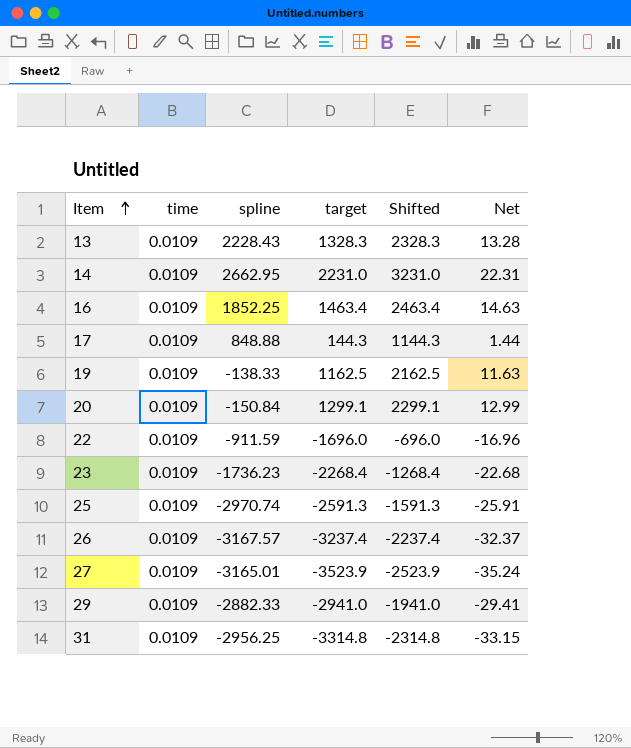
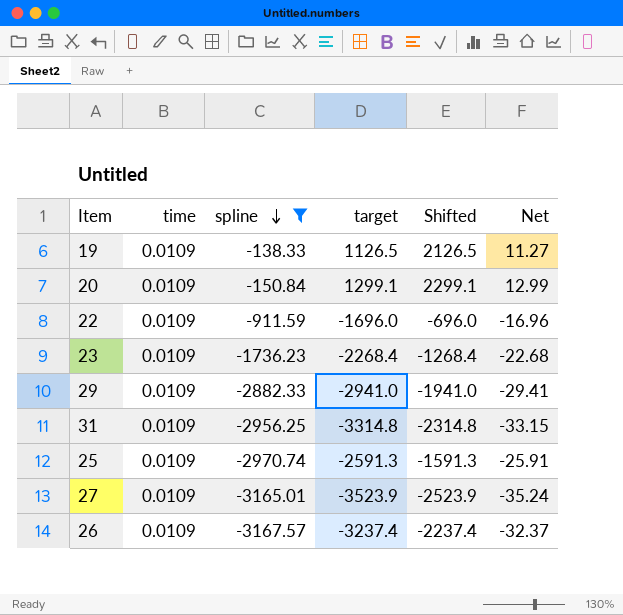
filter: none -> spline <= -138.33
row order: Item ascending -> spline descending
19 | target: 1162.5 -> 1126.5
19 | Shifted: 2162.5 -> 2126.5
19 | Net: 11.63 -> 11.27

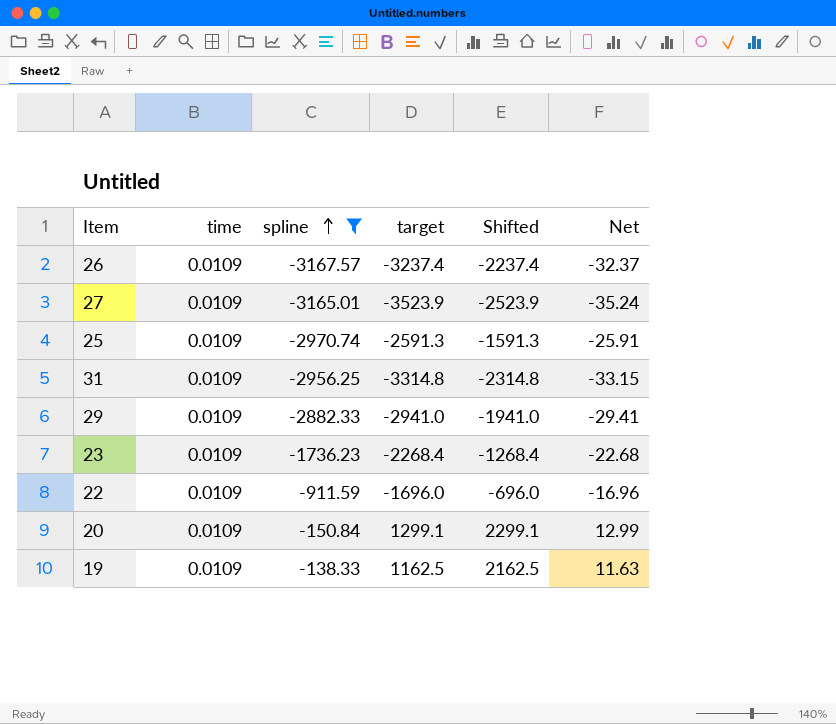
row order: spline descending -> spline ascending
19 | target: 1126.5 -> 1162.5
19 | Shifted: 2126.5 -> 2162.5
19 | Net: 11.27 -> 11.63

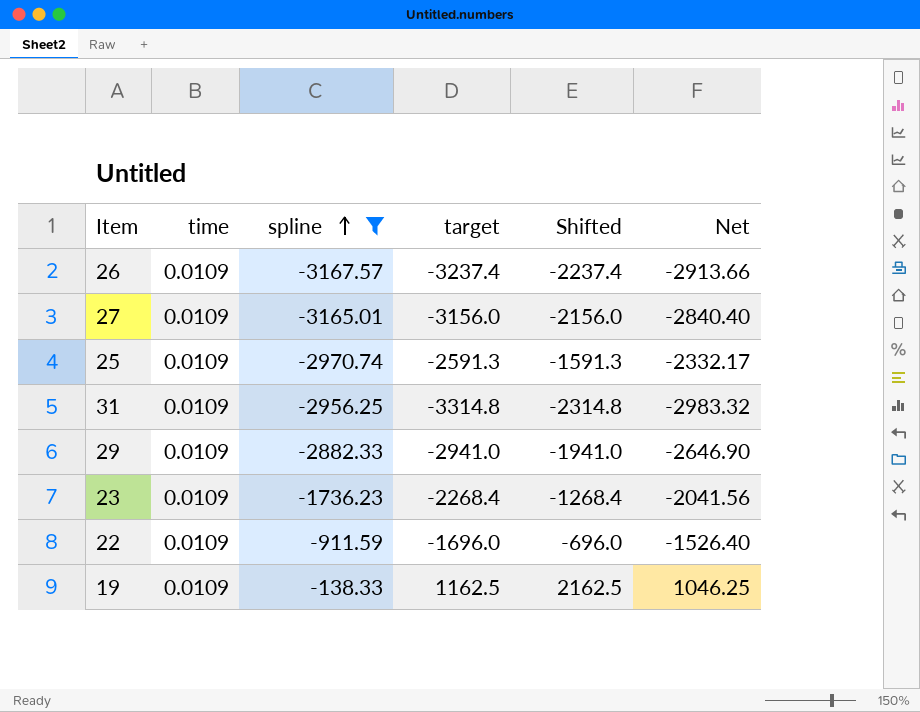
column Net | formula: [target] * 0.01 -> [target] * 0.9
row 20: 0.0109 | -150.84 | 1299.1 | 2299.1 | 12.99 -> none
27 | target: -3523.9 -> -3156.0
27 | Shifted: -2523.9 -> -2156.0

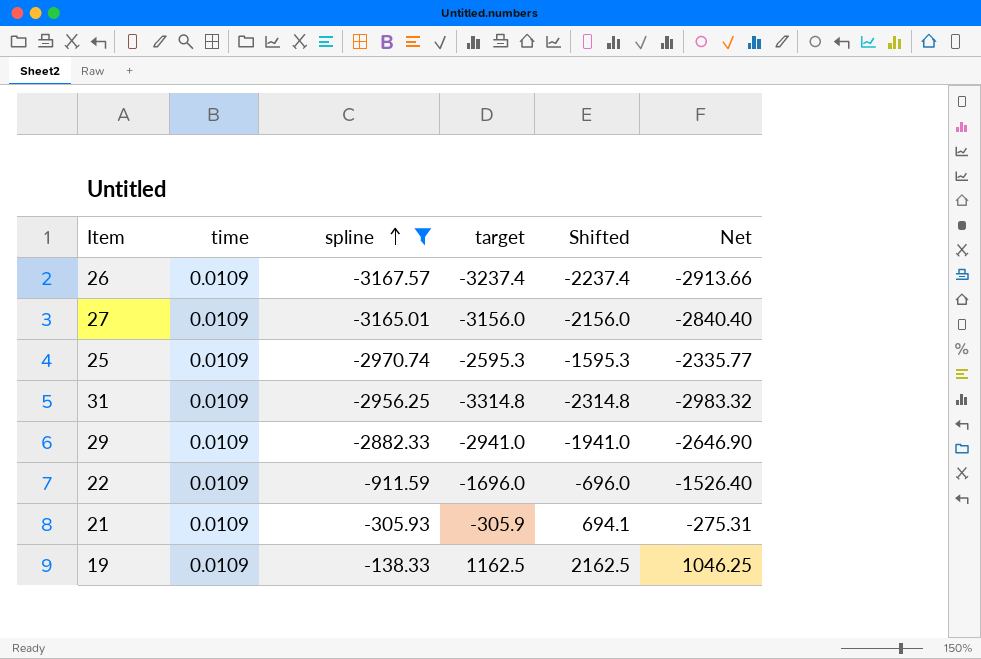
row 23: 0.0109 | -1736.23 | -2268.4 | -1268.4 | -2041.56 -> none
25 | target: -2591.3 -> -2595.3
25 | Shifted: -1591.3 -> -1595.3
25 | Net: -2332.17 -> -2335.77
row 21: none -> 0.0109 | -305.93 | -305.9 | 694.1 | -275.31

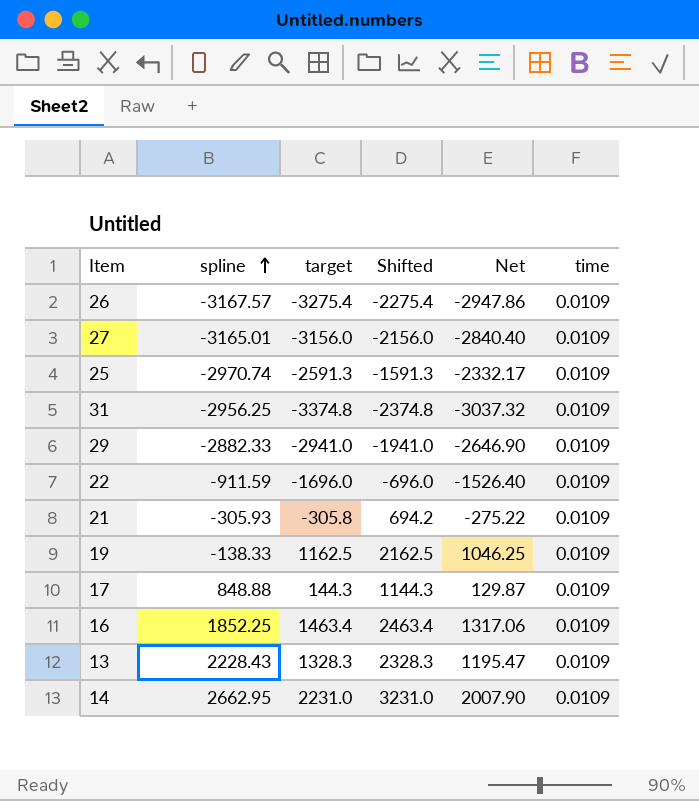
filter: spline <= -138.33 -> none
column time | position: 2 -> 6
26 | target: -3237.4 -> -3275.4
26 | Shifted: -2237.4 -> -2275.4
26 | Net: -2913.66 -> -2947.86
25 | target: -2595.3 -> -2591.3
25 | Shifted: -1595.3 -> -1591.3
25 | Net: -2335.77 -> -2332.17
31 | target: -3314.8 -> -3374.8
31 | Shifted: -2314.8 -> -2374.8
31 | Net: -2983.32 -> -3037.32
21 | target: -305.9 -> -305.8
21 | Shifted: 694.1 -> 694.2
21 | Net: -275.31 -> -275.22

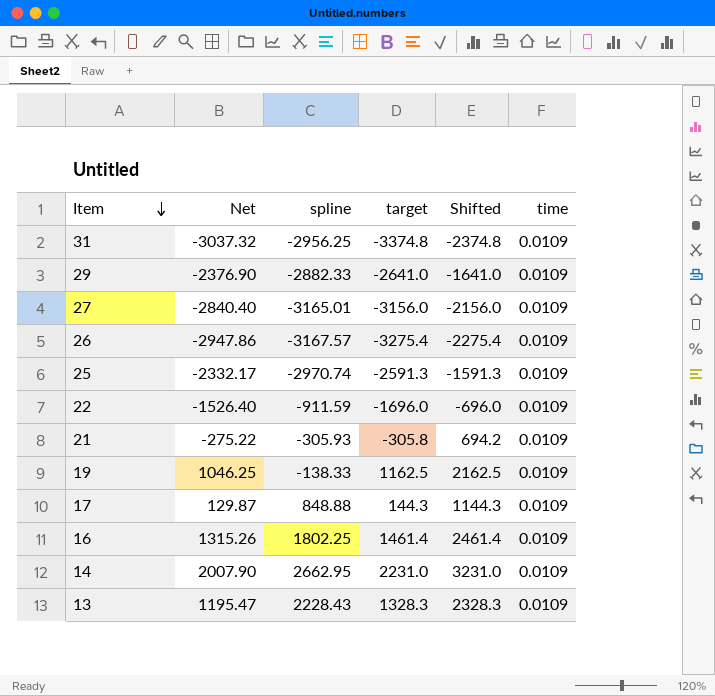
row order: spline ascending -> Item descending
column Net | position: 5 -> 2
29 | Net: -2646.90 -> -2376.90
29 | target: -2941.0 -> -2641.0
29 | Shifted: -1941.0 -> -1641.0
16 | Net: 1317.06 -> 1315.26
16 | spline: 1852.25 -> 1802.25
16 | target: 1463.4 -> 1461.4
16 | Shifted: 2463.4 -> 2461.4

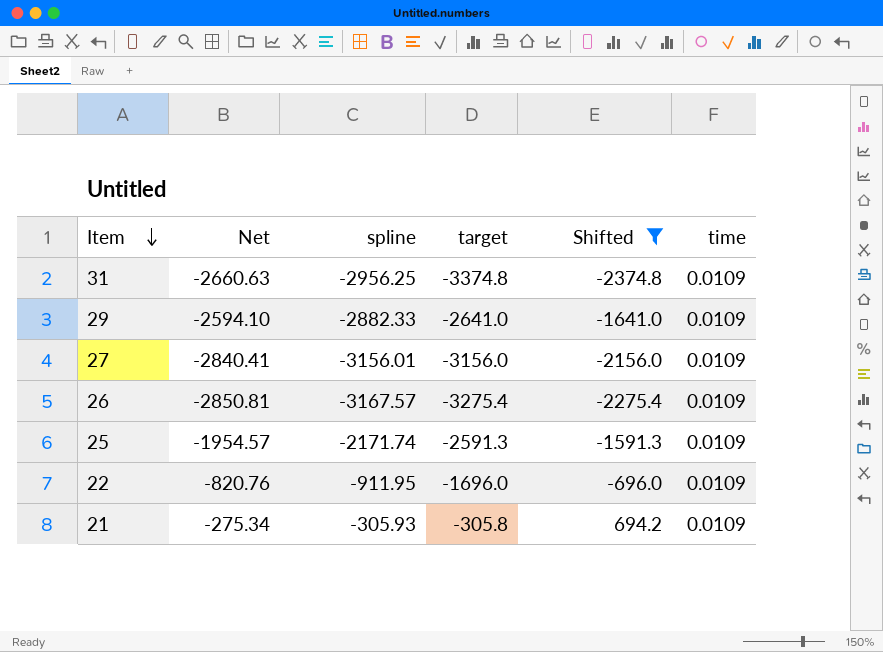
filter: none -> Shifted <= 694.2
column Net | formula: [target] * 0.9 -> [spline] * 0.9
27 | spline: -3165.01 -> -3156.01
25 | spline: -2970.74 -> -2171.74
22 | spline: -911.59 -> -911.95

